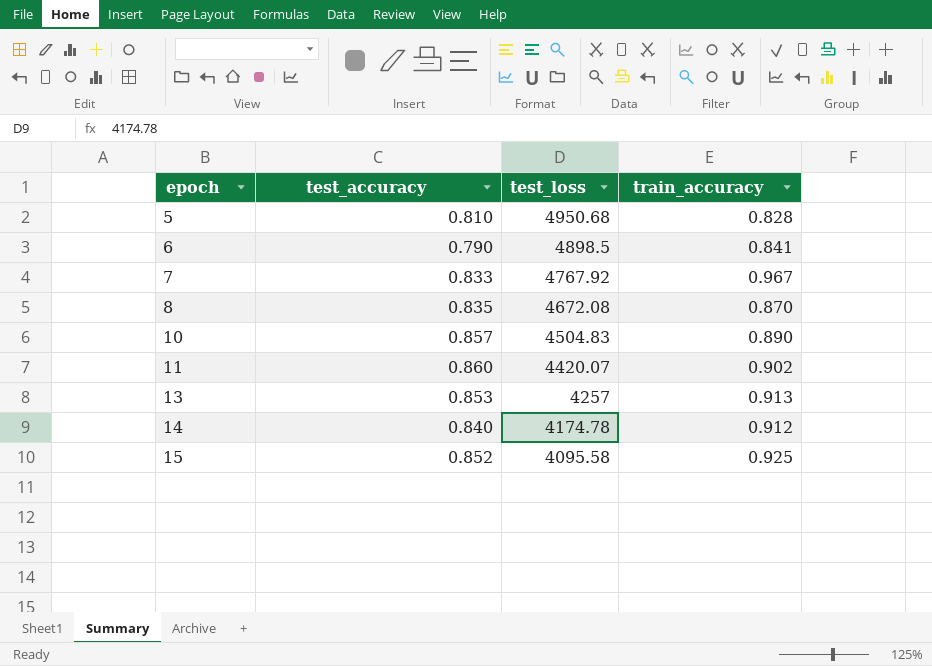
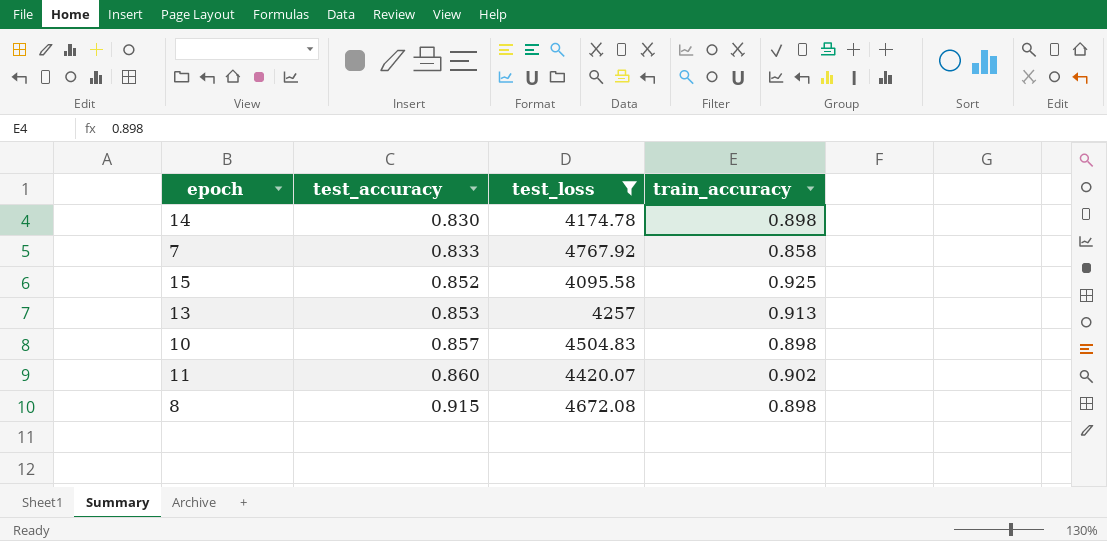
filter: none -> test_loss <= 4767.92
row order: epoch ascending -> test_accuracy ascending
14 | test_accuracy: 0.840 -> 0.830
14 | train_accuracy: 0.912 -> 0.898
7 | train_accuracy: 0.967 -> 0.858
10 | train_accuracy: 0.890 -> 0.898
8 | test_accuracy: 0.835 -> 0.915
8 | train_accuracy: 0.870 -> 0.898

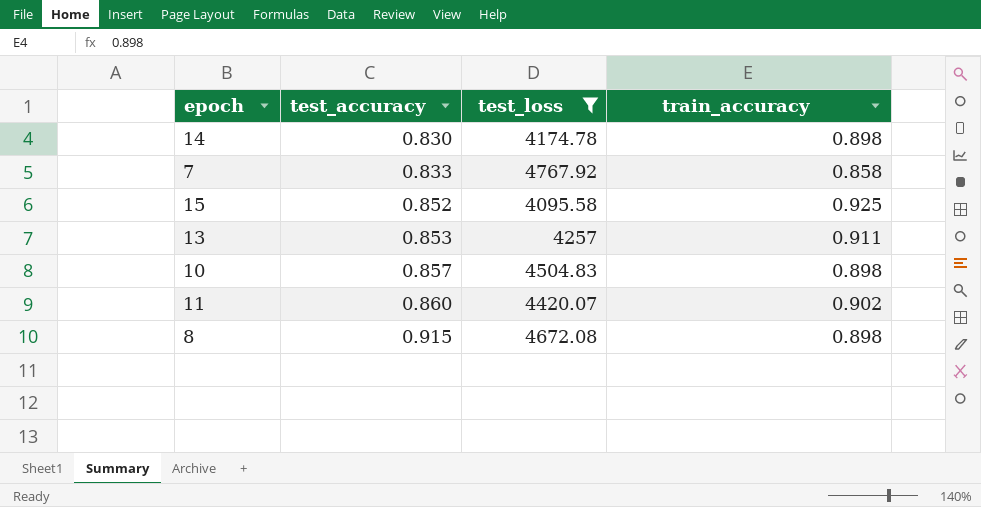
13 | train_accuracy: 0.913 -> 0.911

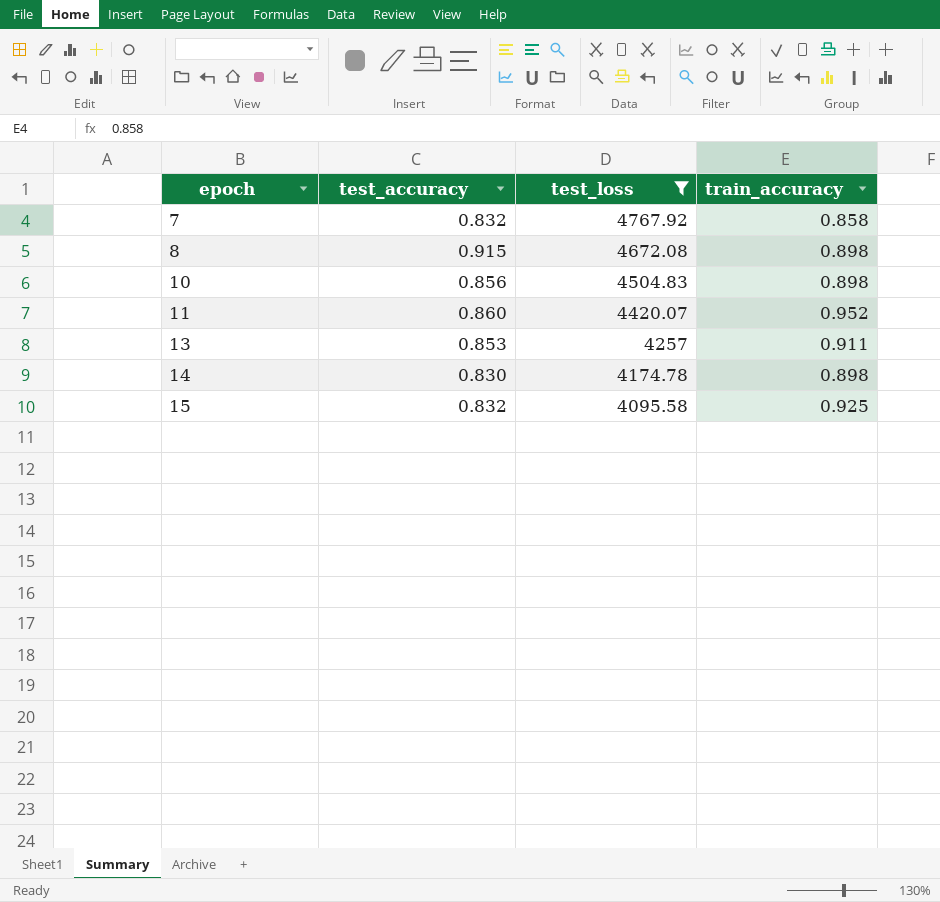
row order: test_accuracy ascending -> epoch ascending
7 | test_accuracy: 0.833 -> 0.832
10 | test_accuracy: 0.857 -> 0.856
11 | train_accuracy: 0.902 -> 0.952
15 | test_accuracy: 0.852 -> 0.832

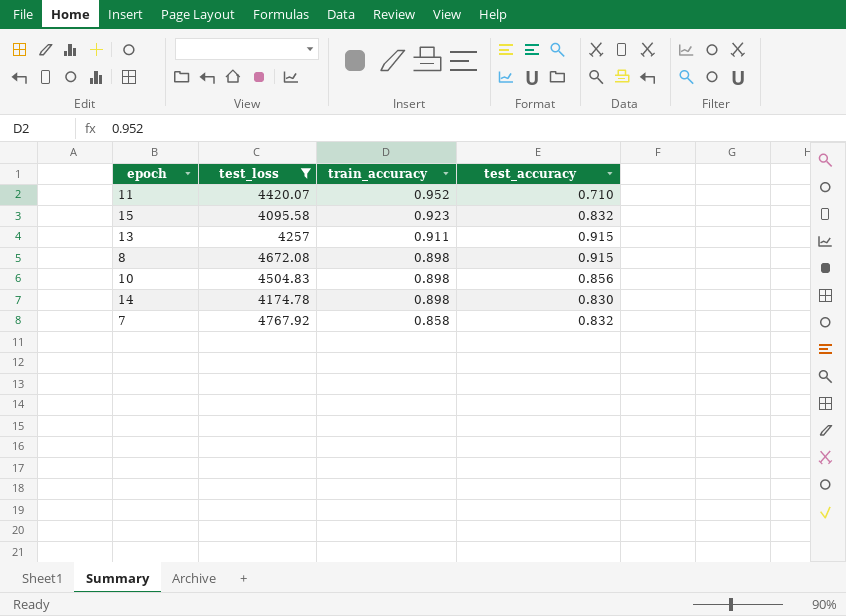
row order: epoch ascending -> train_accuracy descending
column test_accuracy | position: 2 -> 4
11 | test_accuracy: 0.860 -> 0.710
15 | train_accuracy: 0.925 -> 0.923
13 | test_accuracy: 0.853 -> 0.915

